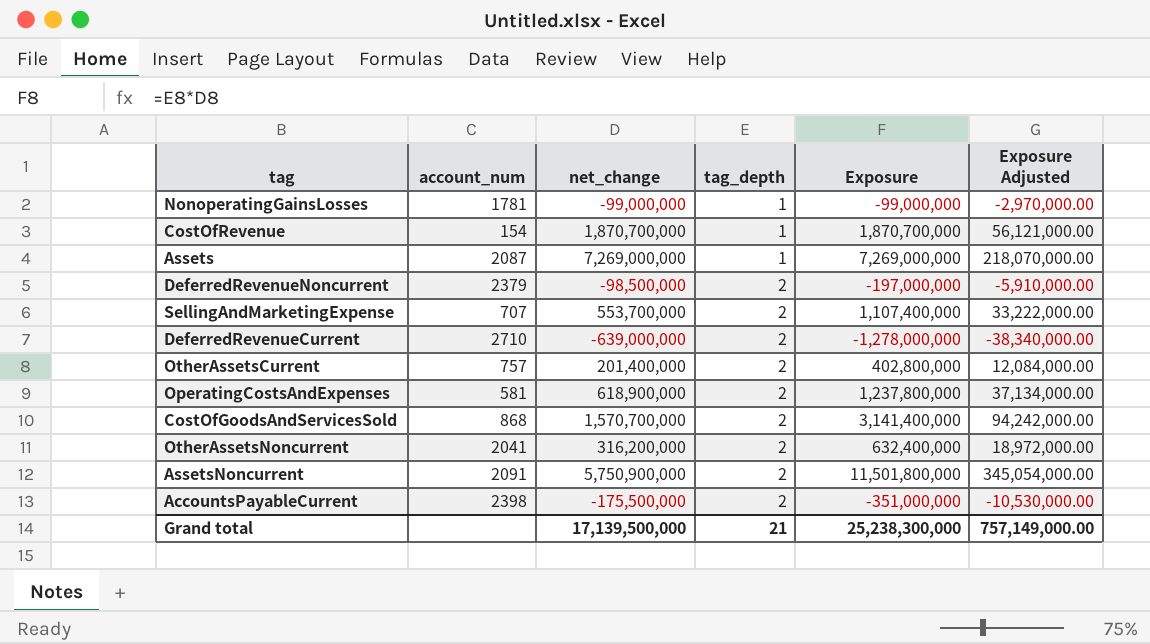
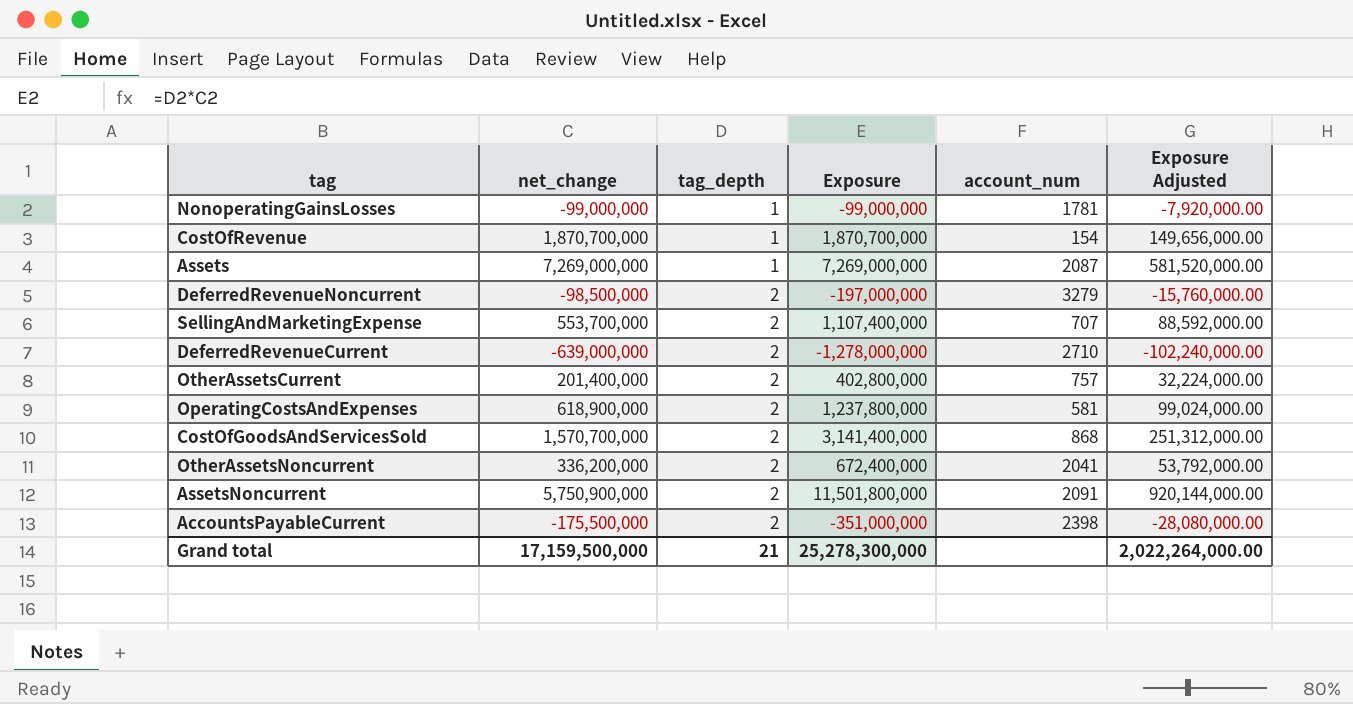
column account_num | position: 2 -> 5
column Exposure Adjusted | formula: [Exposure] * 0.03 -> [Exposure] * 0.08
DeferredRevenueNoncurrent | account_num: 2379 -> 3279
OtherAssetsNoncurrent | net_change: 316,200,000 -> 336,200,000
OtherAssetsNoncurrent | Exposure: 632,400,000 -> 672,400,000
Grand total | net_change: 17,139,500,000 -> 17,159,500,000
Grand total | Exposure: 25,238,300,000 -> 25,278,300,000
Grand total | Exposure Adjusted: 757,149,000.00 -> 2,022,264,000.00

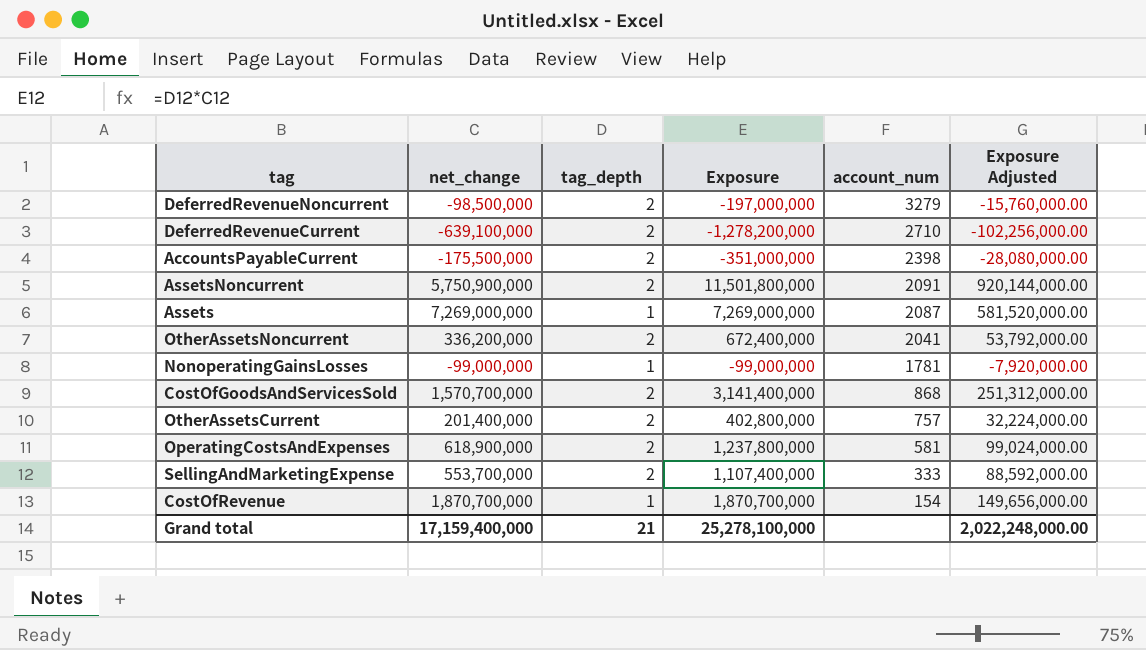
row order: tag_depth ascending -> account_num descending
DeferredRevenueCurrent | net_change: -639,000,000 -> -639,100,000
DeferredRevenueCurrent | Exposure: -1,278,000,000 -> -1,278,200,000
DeferredRevenueCurrent | Exposure Adjusted: -102,240,000.00 -> -102,256,000.00
SellingAndMarketingExpense | account_num: 707 -> 333
Grand total | net_change: 17,159,500,000 -> 17,159,400,000
Grand total | Exposure: 25,278,300,000 -> 25,278,100,000
Grand total | Exposure Adjusted: 2,022,264,000.00 -> 2,022,248,000.00

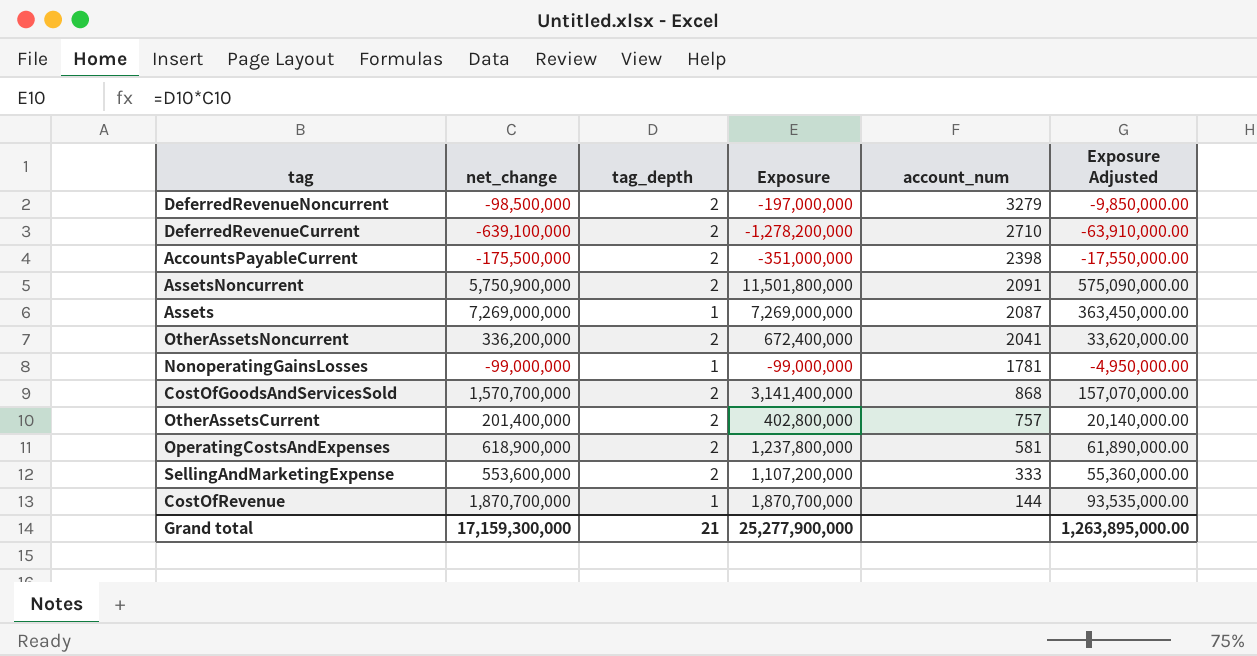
column Exposure Adjusted | formula: [Exposure] * 0.08 -> [Exposure] * 0.05
SellingAndMarketingExpense | net_change: 553,700,000 -> 553,600,000
SellingAndMarketingExpense | Exposure: 1,107,400,000 -> 1,107,200,000
CostOfRevenue | account_num: 154 -> 144
Grand total | net_change: 17,159,400,000 -> 17,159,300,000
Grand total | Exposure: 25,278,100,000 -> 25,277,900,000
Grand total | Exposure Adjusted: 2,022,248,000.00 -> 1,263,895,000.00

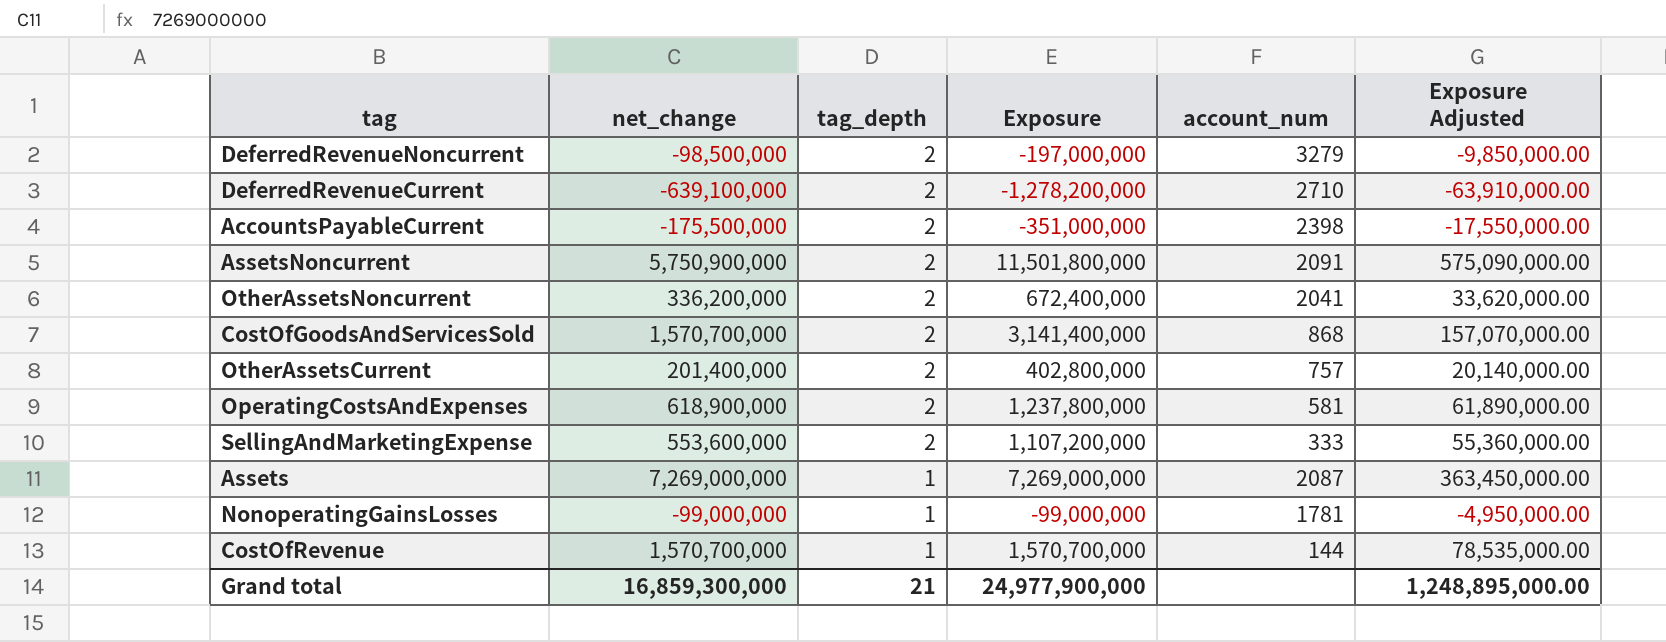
row order: account_num descending -> tag_depth descending
CostOfRevenue | net_change: 1,870,700,000 -> 1,570,700,000
CostOfRevenue | Exposure: 1,870,700,000 -> 1,570,700,000
CostOfRevenue | Exposure Adjusted: 93,535,000.00 -> 78,535,000.00
Grand total | net_change: 17,159,300,000 -> 16,859,300,000
Grand total | Exposure: 25,277,900,000 -> 24,977,900,000
Grand total | Exposure Adjusted: 1,263,895,000.00 -> 1,248,895,000.00

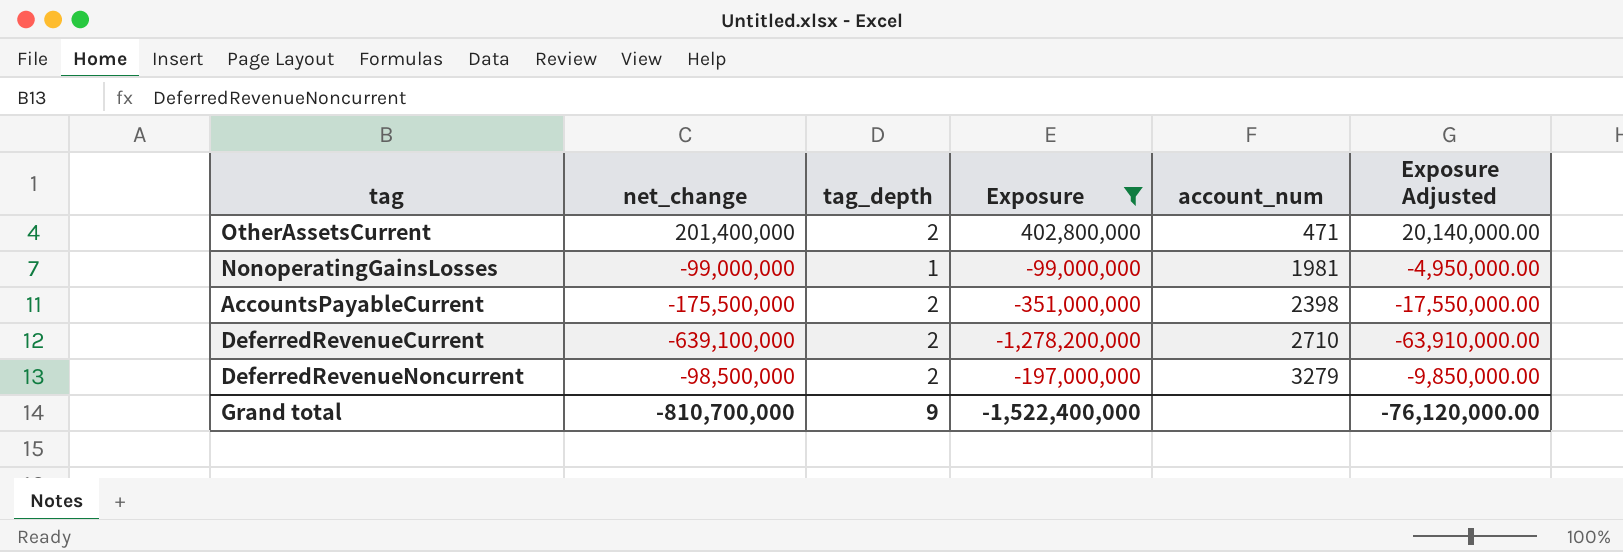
filter: none -> Exposure <= 402,800,000
row order: tag_depth descending -> account_num ascending
OtherAssetsCurrent | account_num: 757 -> 471
NonoperatingGainsLosses | account_num: 1781 -> 1981
Grand total | net_change: 16,859,300,000 -> -810,700,000
Grand total | tag_depth: 21 -> 9
Grand total | Exposure: 24,977,900,000 -> -1,522,400,000
Grand total | Exposure Adjusted: 1,248,895,000.00 -> -76,120,000.00

